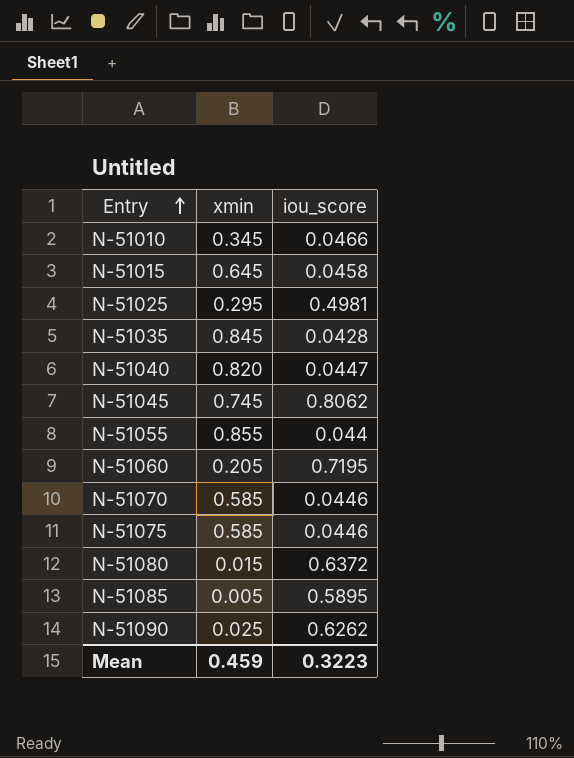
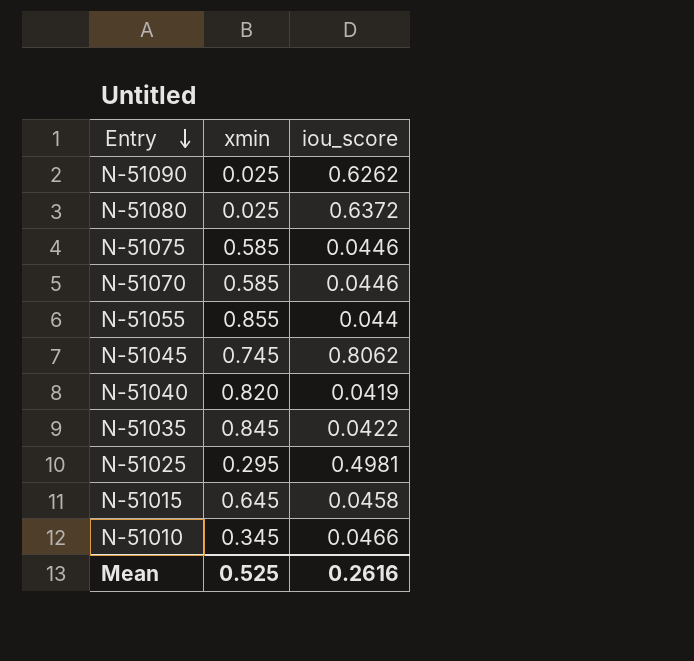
row order: Entry ascending -> Entry descending
row N-51060: 0.205 | 0.7195 -> none
row N-51085: 0.005 | 0.5895 -> none
N-51080 | xmin: 0.015 -> 0.025
N-51040 | iou_score: 0.0447 -> 0.0419
N-51035 | iou_score: 0.0428 -> 0.0422
Mean | xmin: 0.459 -> 0.525
Mean | iou_score: 0.3223 -> 0.2616

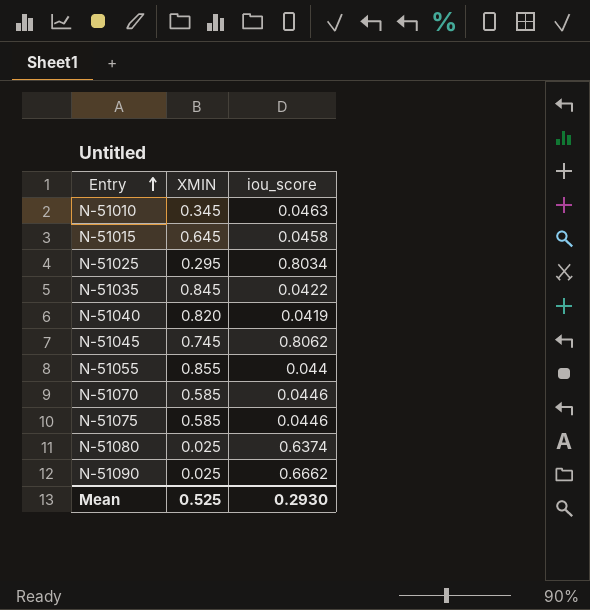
row order: Entry descending -> Entry ascending
column name: xmin -> XMIN
N-51010 | iou_score: 0.0466 -> 0.0463
N-51025 | iou_score: 0.4981 -> 0.8034
N-51080 | iou_score: 0.6372 -> 0.6374
N-51090 | iou_score: 0.6262 -> 0.6662
Mean | iou_score: 0.2616 -> 0.2930

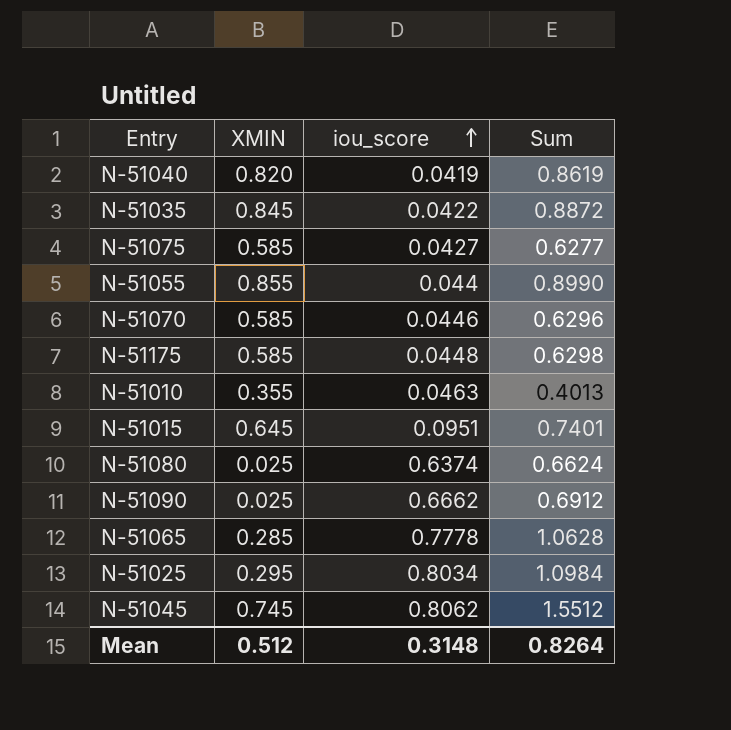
row order: Entry ascending -> iou_score ascending
column Sum | formula: none -> [XMIN] + [iou_score]
N-51075 | iou_score: 0.0446 -> 0.0427
row N-51175: none -> 0.585 | 0.0448 | 0.6298
N-51010 | XMIN: 0.345 -> 0.355
N-51015 | iou_score: 0.0458 -> 0.0951
row N-51065: none -> 0.285 | 0.7778 | 1.0628
Mean | XMIN: 0.525 -> 0.512
Mean | iou_score: 0.2930 -> 0.3148

